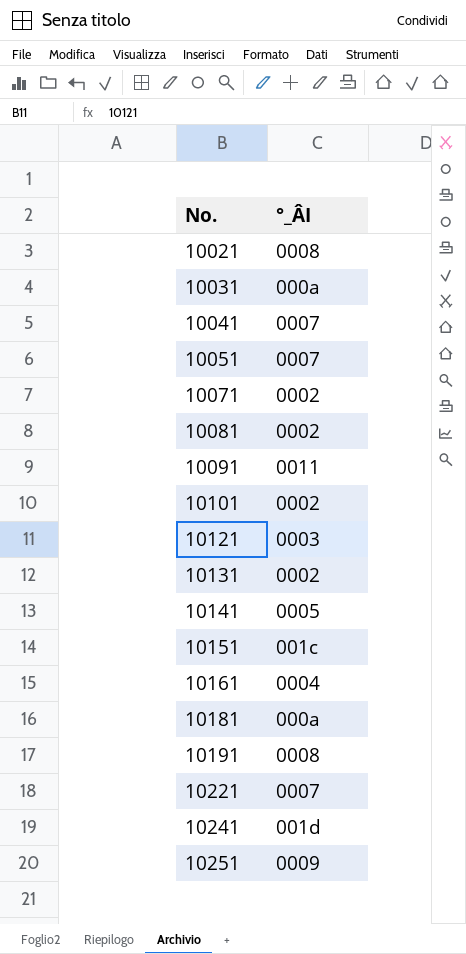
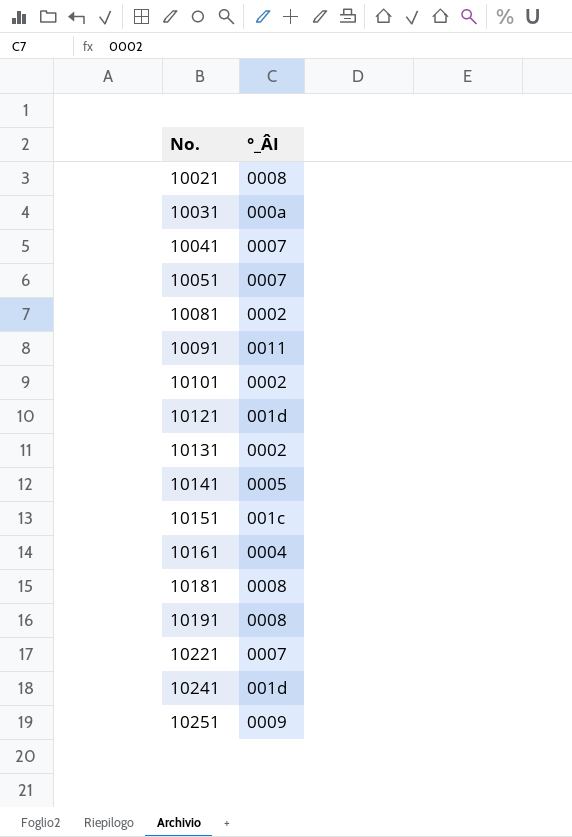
row 10071: 0002 -> none
10121 | °_ÂI: 0003 -> 001d
10181 | °_ÂI: 000a -> 0008

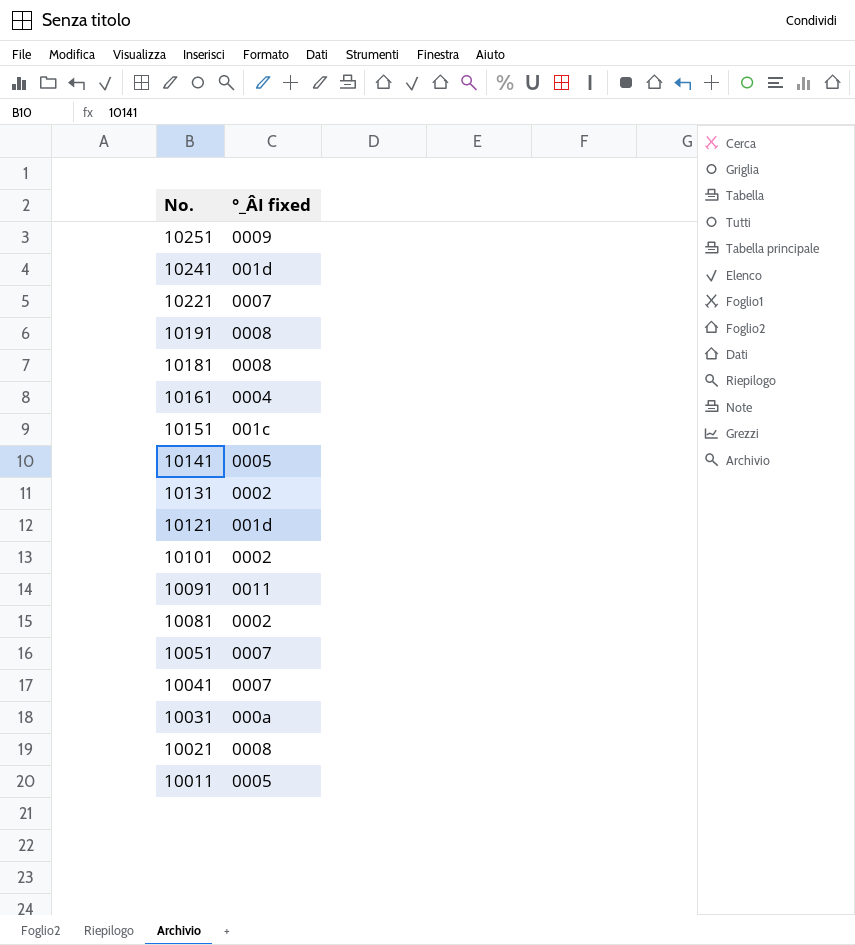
row order: No. ascending -> No. descending
column name: °_ÂI -> °_ÂI fixed
row 10011: none -> 0005

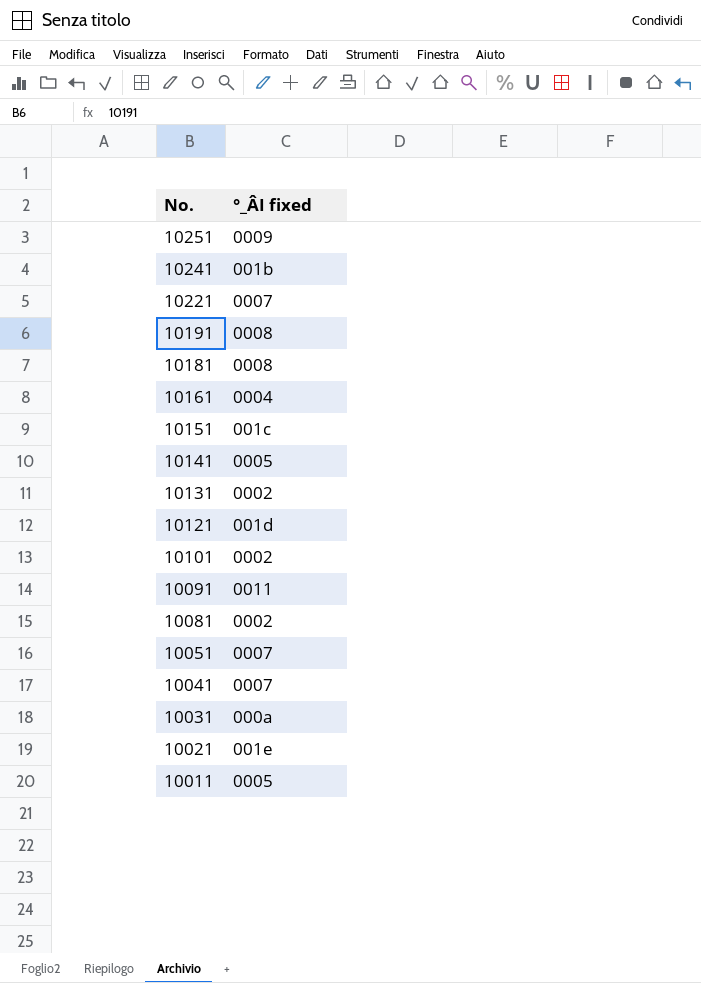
10241 | °_ÂI fixed: 001d -> 001b
10021 | °_ÂI fixed: 0008 -> 001e

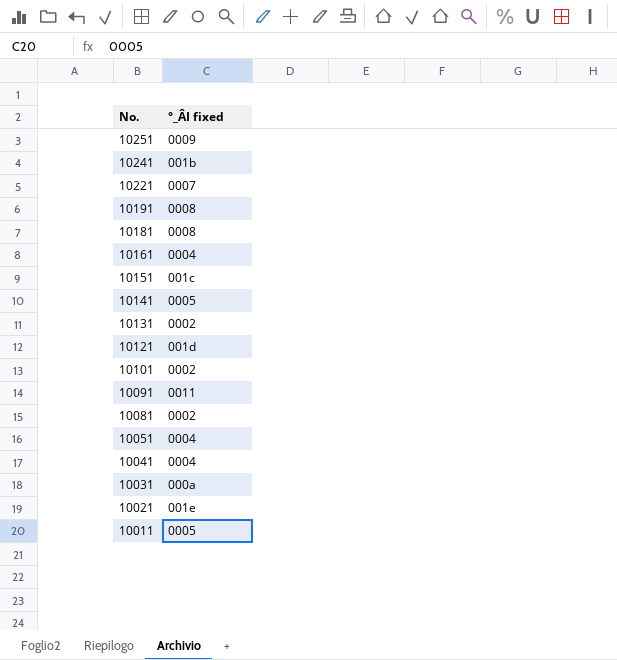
10051 | °_ÂI fixed: 0007 -> 0004
10041 | °_ÂI fixed: 0007 -> 0004

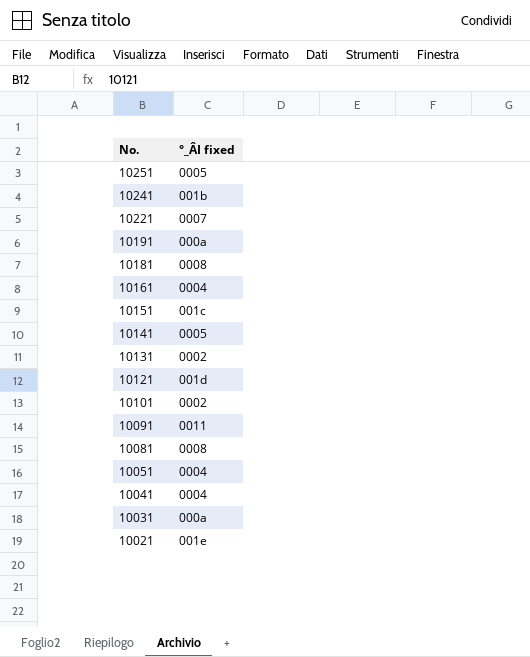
row 10011: 0005 -> none
10251 | °_ÂI fixed: 0009 -> 0005
10191 | °_ÂI fixed: 0008 -> 000a
10081 | °_ÂI fixed: 0002 -> 0008

